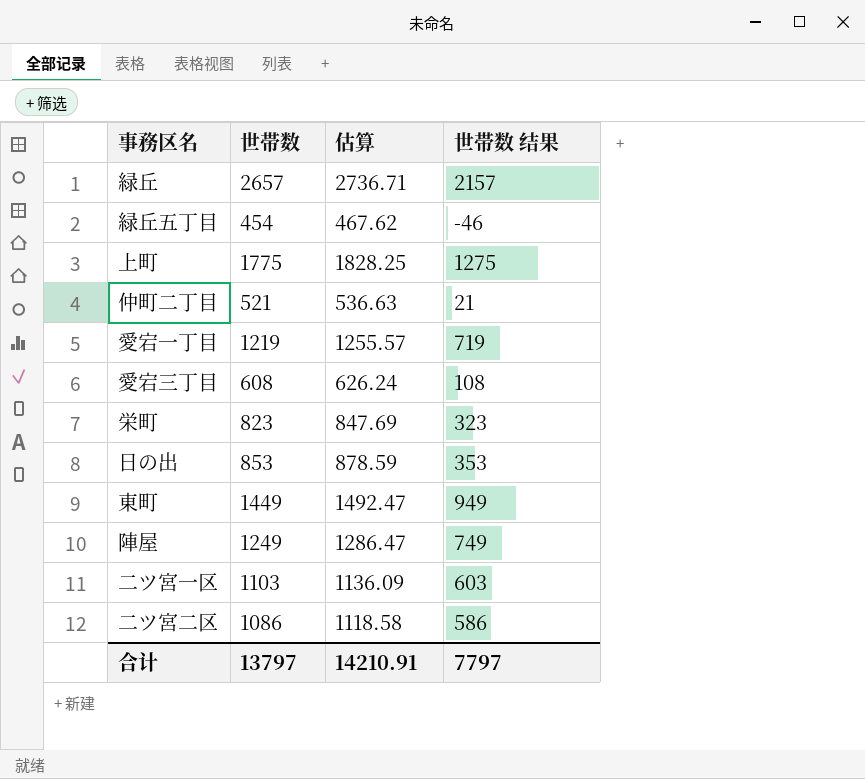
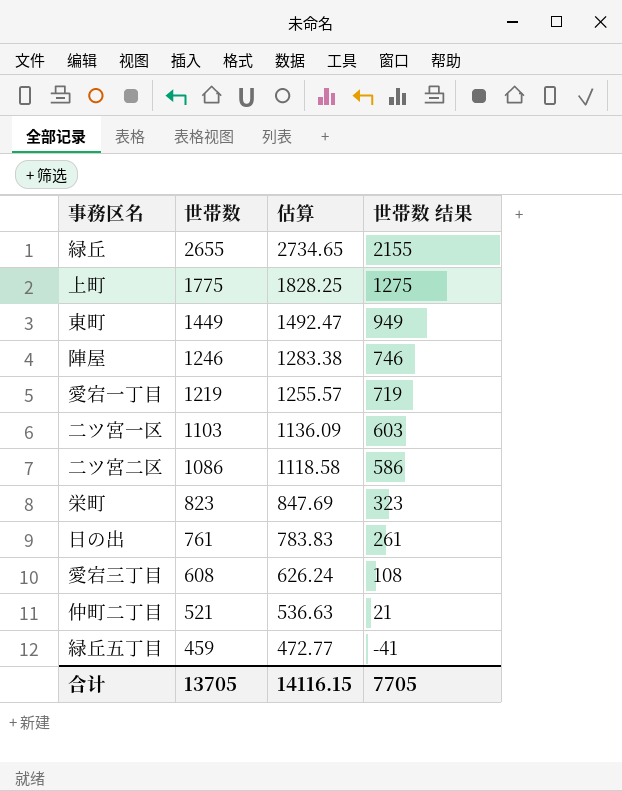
row order: none -> 世帯数 descending
緑丘 | 世帯数: 2657 -> 2655
緑丘 | 估算: 2736.71 -> 2734.65
緑丘 | 世帯数 结果: 2157 -> 2155
陣屋 | 世帯数: 1249 -> 1246
陣屋 | 估算: 1286.47 -> 1283.38
陣屋 | 世帯数 结果: 749 -> 746
日の出 | 世帯数: 853 -> 761
日の出 | 估算: 878.59 -> 783.83
日の出 | 世帯数 结果: 353 -> 261
緑丘五丁目 | 世帯数: 454 -> 459
緑丘五丁目 | 估算: 467.62 -> 472.77
緑丘五丁目 | 世帯数 结果: -46 -> -41
合计 | 世帯数: 13797 -> 13705
合计 | 估算: 14210.91 -> 14116.15
合计 | 世帯数 结果: 7797 -> 7705

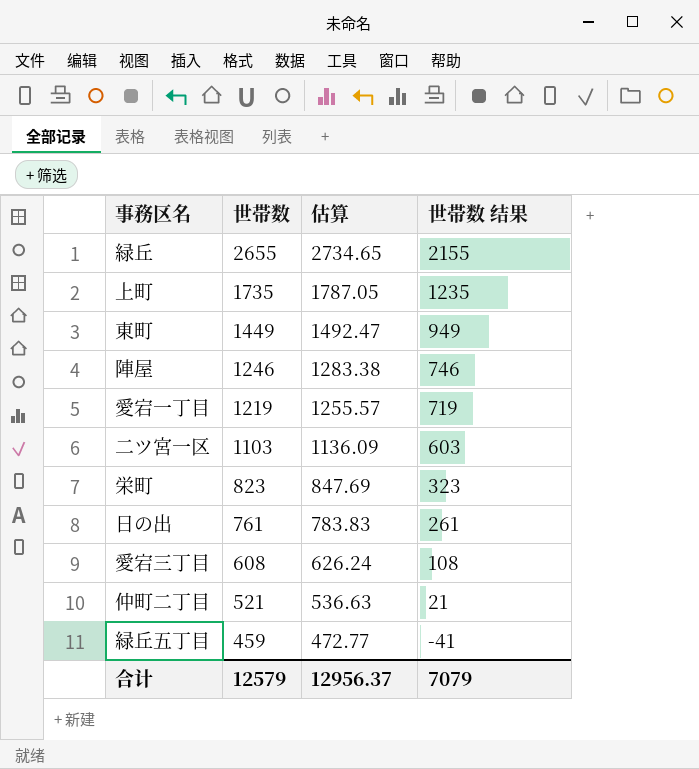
row 二ツ宮二区: 1086 | 1118.58 | 586 -> none
上町 | 世帯数: 1775 -> 1735
上町 | 估算: 1828.25 -> 1787.05
上町 | 世帯数 结果: 1275 -> 1235
合计 | 世帯数: 13705 -> 12579
合计 | 估算: 14116.15 -> 12956.37
合计 | 世帯数 结果: 7705 -> 7079

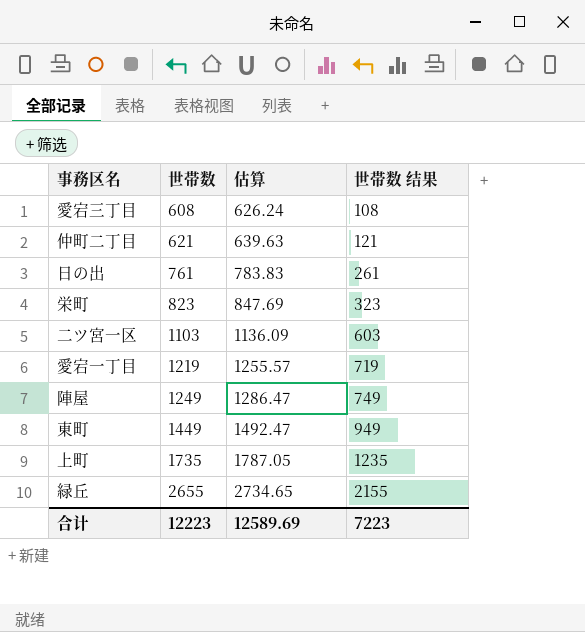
row order: 世帯数 descending -> 世帯数 ascending
row 緑丘五丁目: 459 | 472.77 | -41 -> none
仲町二丁目 | 世帯数: 521 -> 621
仲町二丁目 | 估算: 536.63 -> 639.63
仲町二丁目 | 世帯数 结果: 21 -> 121
陣屋 | 世帯数: 1246 -> 1249
陣屋 | 估算: 1283.38 -> 1286.47
陣屋 | 世帯数 结果: 746 -> 749
合计 | 世帯数: 12579 -> 12223
合计 | 估算: 12956.37 -> 12589.69
合计 | 世帯数 结果: 7079 -> 7223

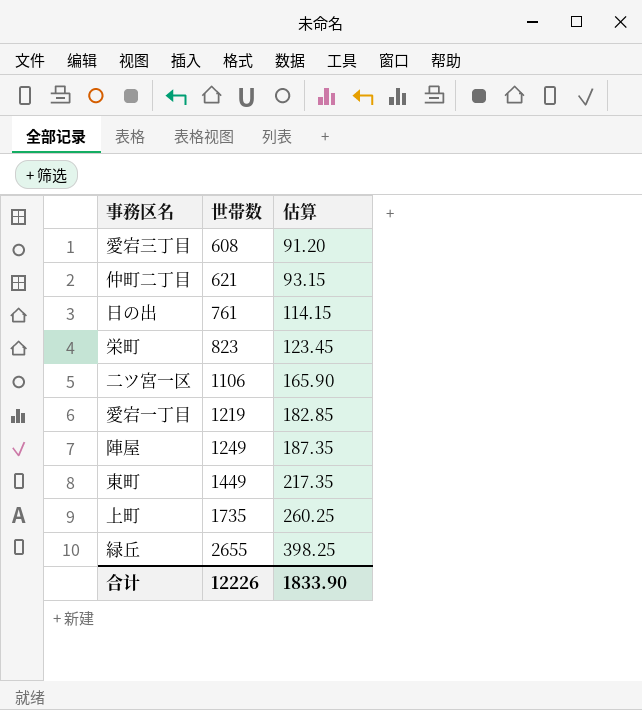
column 世帯数 结果 | formula: [世帯数] - 500 -> none
column 估算 | formula: [世帯数] * 1.03 -> [世帯数] * 0.15
二ツ宮一区 | 世帯数: 1103 -> 1106
合计 | 世帯数: 12223 -> 12226
合计 | 估算: 12589.69 -> 1833.90

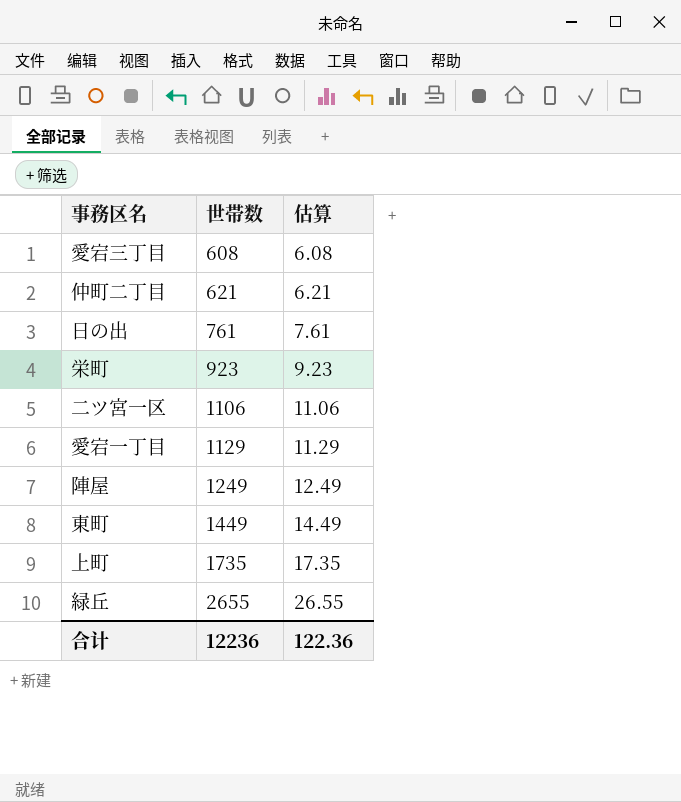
column 估算 | formula: [世帯数] * 0.15 -> [世帯数] * 0.01
栄町 | 世帯数: 823 -> 923
愛宕一丁目 | 世帯数: 1219 -> 1129
合计 | 世帯数: 12226 -> 12236
合计 | 估算: 1833.90 -> 122.36

